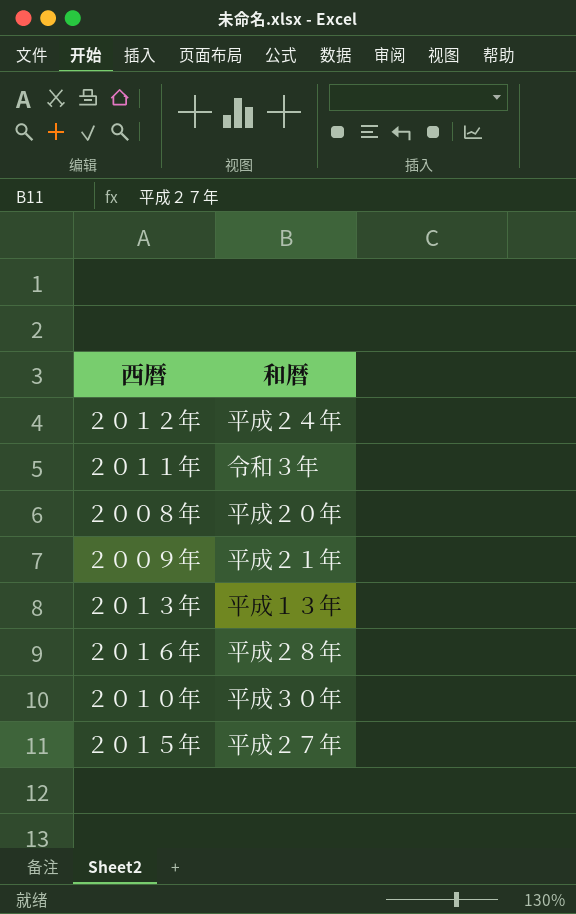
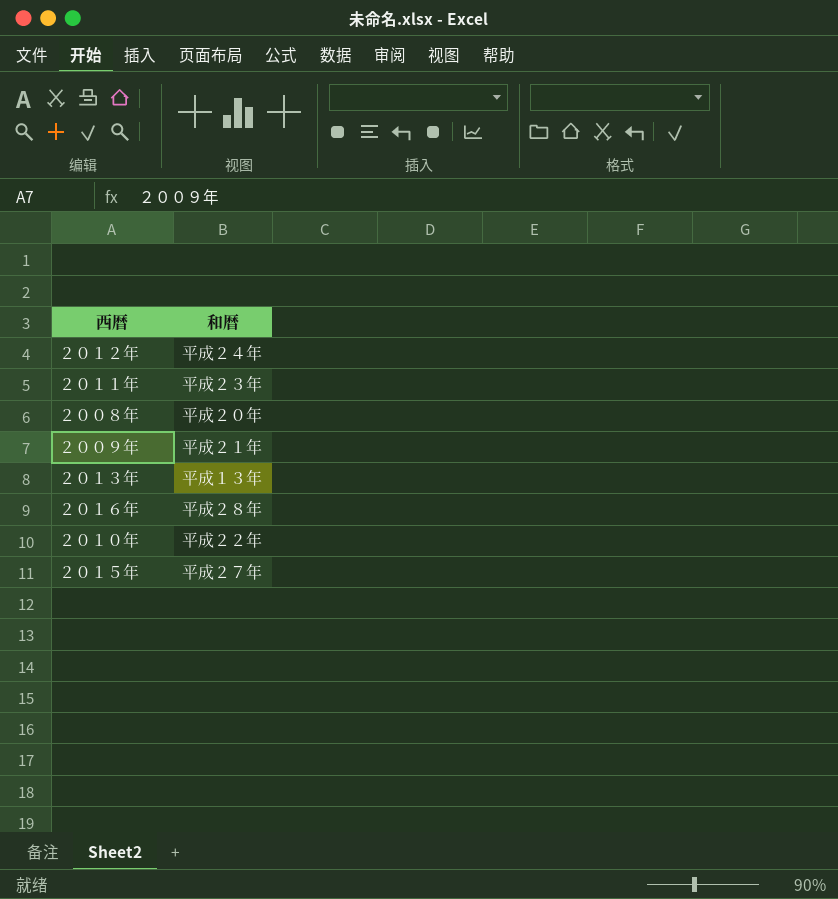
２０１１年 | 和暦: 令和３年 -> 平成２３年
２０１０年 | 和暦: 平成３０年 -> 平成２２年

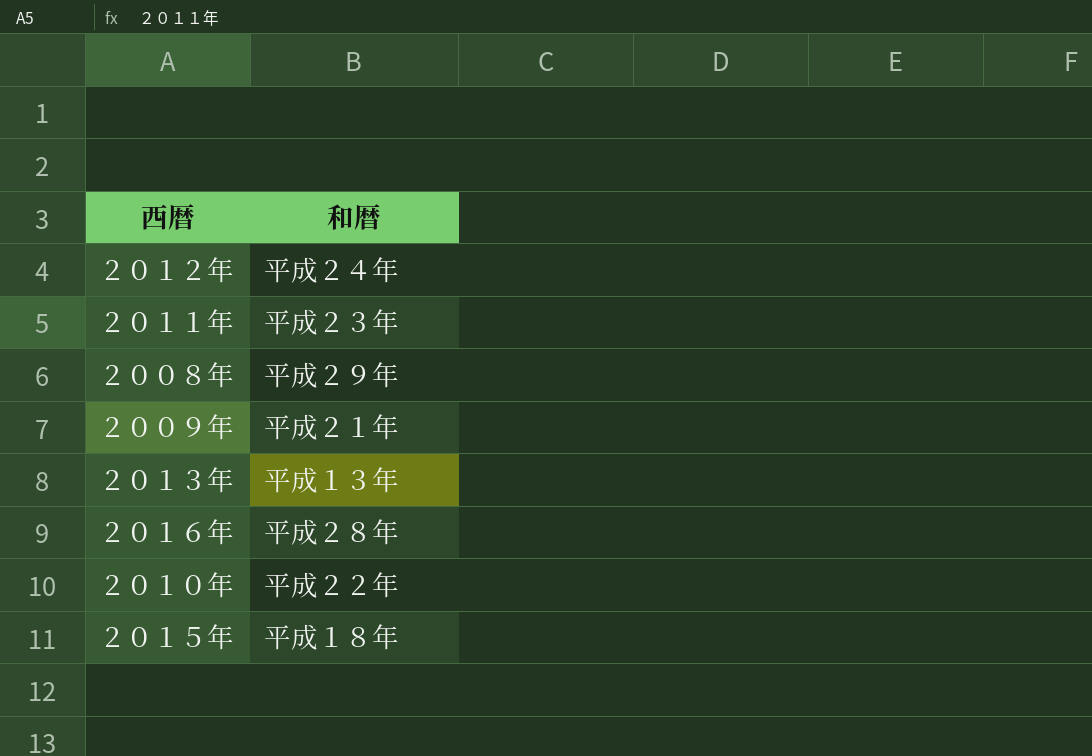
２００８年 | 和暦: 平成２０年 -> 平成２９年
２０１５年 | 和暦: 平成２７年 -> 平成１８年

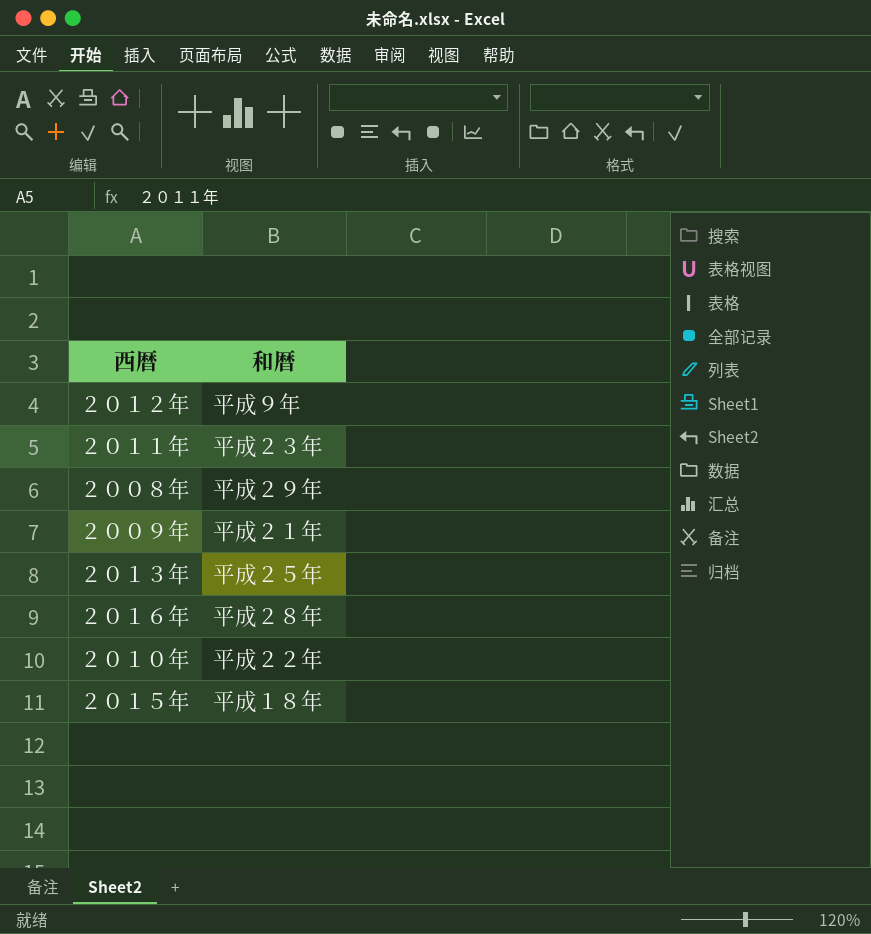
２０１２年 | 和暦: 平成２４年 -> 平成９年
２０１３年 | 和暦: 平成１３年 -> 平成２５年

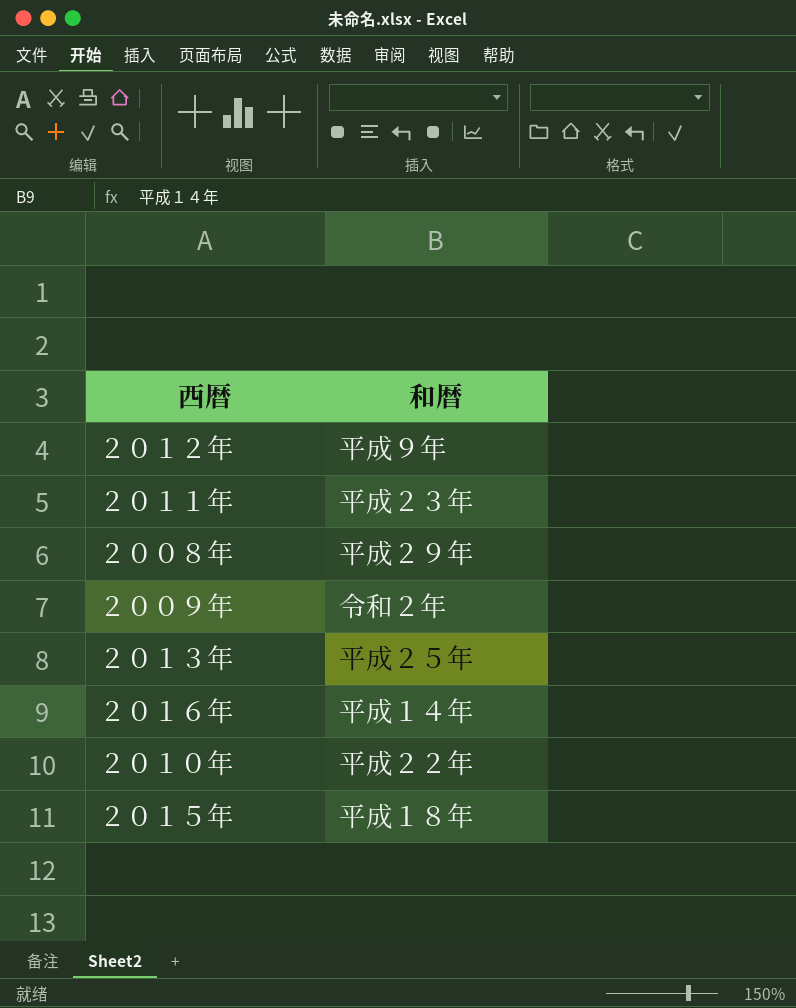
２００９年 | 和暦: 平成２１年 -> 令和２年
２０１６年 | 和暦: 平成２８年 -> 平成１４年

